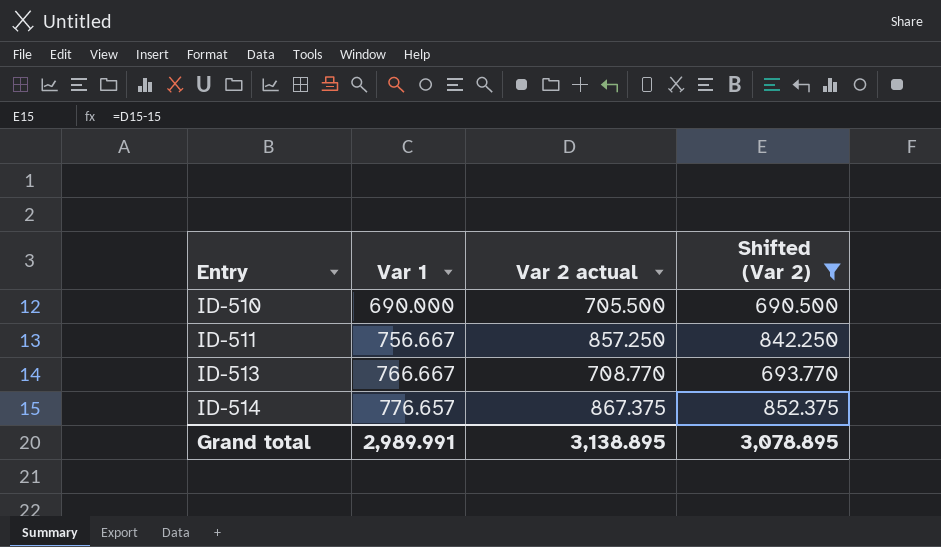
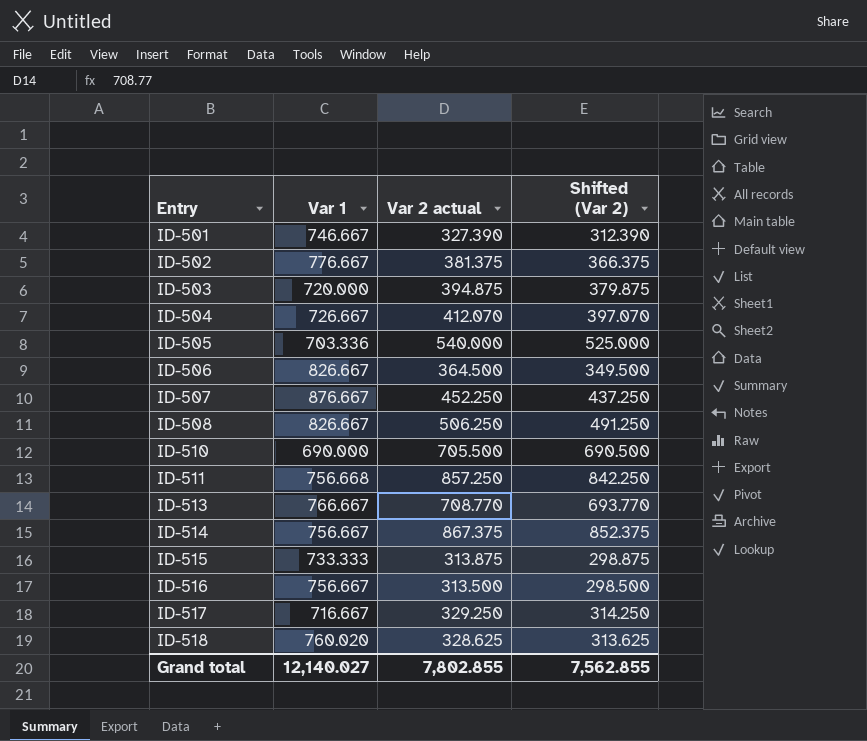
filter: Shifted (Var 2) >= 690.500 -> none
ID-511 | Var 1: 756.667 -> 756.668
ID-514 | Var 1: 776.657 -> 756.667
Grand total | Var 1: 2,989.991 -> 12,140.027
Grand total | Var 2 actual: 3,138.895 -> 7,802.855
Grand total | Shifted (Var 2): 3,078.895 -> 7,562.855

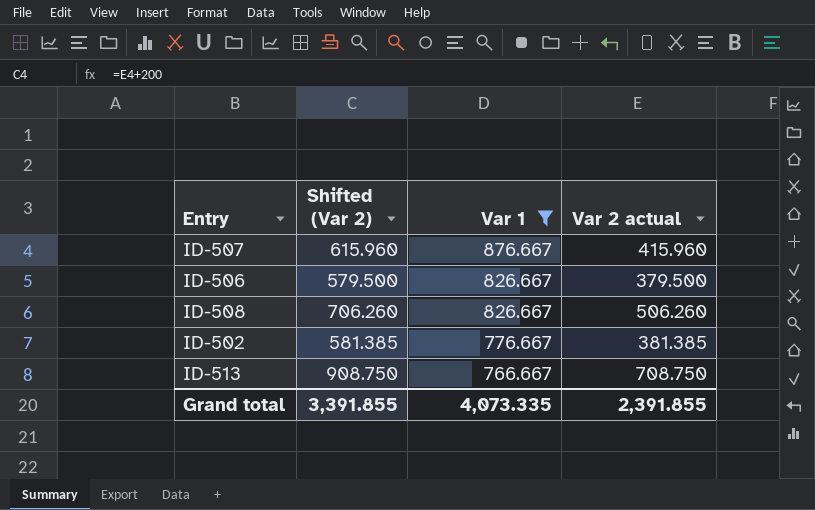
filter: none -> Var 1 >= 766.667
row order: Entry ascending -> Var 1 descending
column Shifted (Var 2) | formula: [Var 2 actual] - 15 -> [Var 2 actual] + 200
column Shifted (Var 2) | position: 4 -> 2
ID-507 | Var 2 actual: 452.250 -> 415.960
ID-506 | Var 2 actual: 364.500 -> 379.500
ID-508 | Var 2 actual: 506.250 -> 506.260
ID-502 | Var 2 actual: 381.375 -> 381.385
ID-513 | Var 2 actual: 708.770 -> 708.750
Grand total | Shifted (Var 2): 7,562.855 -> 3,391.855
Grand total | Var 1: 12,140.027 -> 4,073.335
Grand total | Var 2 actual: 7,802.855 -> 2,391.855

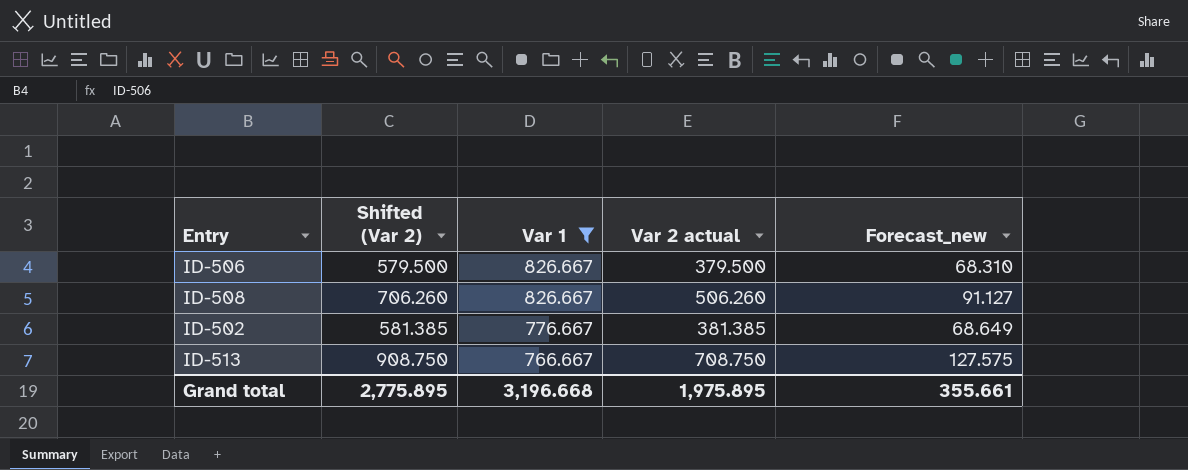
column Forecast_new | formula: none -> [Var 2 actual] * 0.18
row ID-507: 615.960 | 876.667 | 415.960 -> none
Grand total | Shifted (Var 2): 3,391.855 -> 2,775.895
Grand total | Var 1: 4,073.335 -> 3,196.668
Grand total | Var 2 actual: 2,391.855 -> 1,975.895

